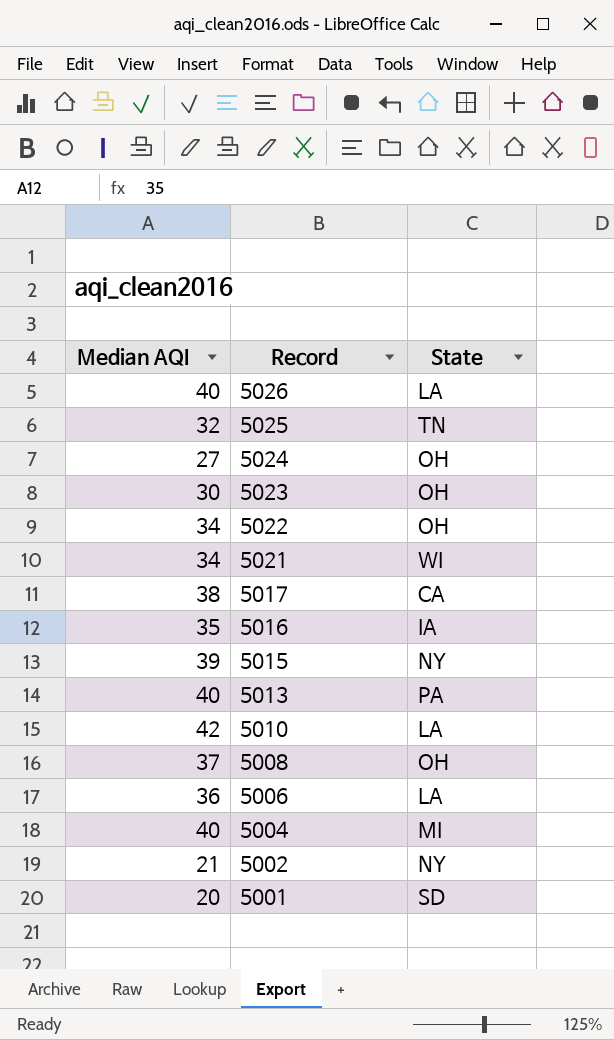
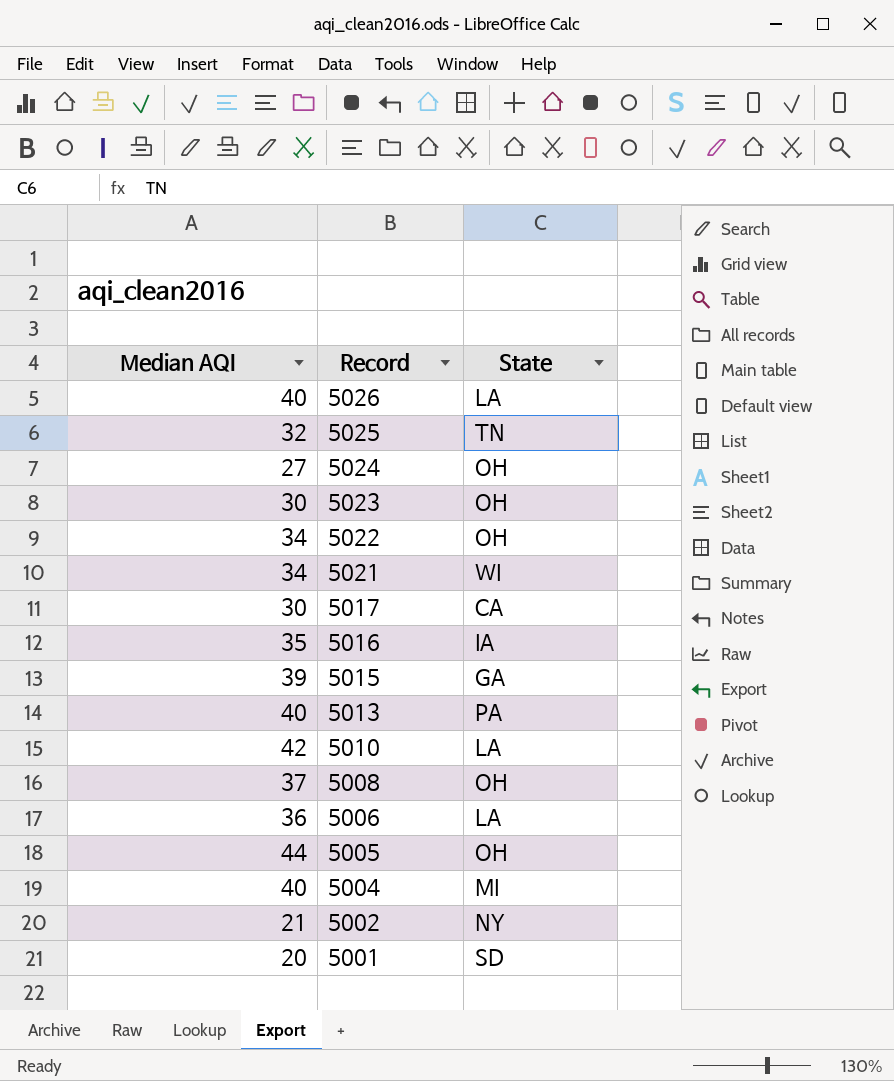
5017 | Median AQI: 38 -> 30
5015 | State: NY -> GA
row 5005: none -> 44 | OH

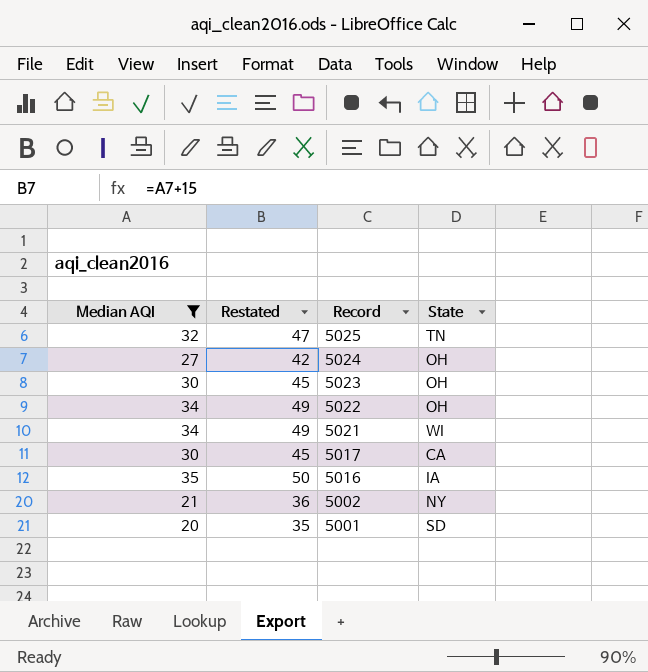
filter: none -> Median AQI <= 35
column Restated | formula: none -> [Median AQI] + 15

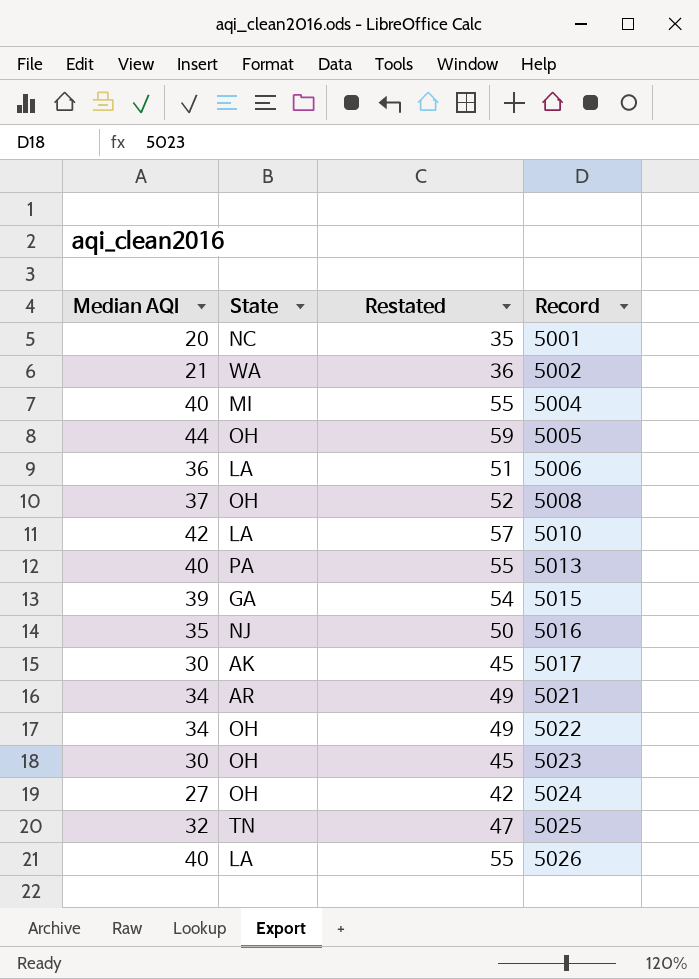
filter: Median AQI <= 35 -> none
row order: Record descending -> Record ascending
column State | position: 4 -> 2
5001 | State: SD -> NC
5002 | State: NY -> WA
5016 | State: IA -> NJ
5017 | State: CA -> AK
5021 | State: WI -> AR

